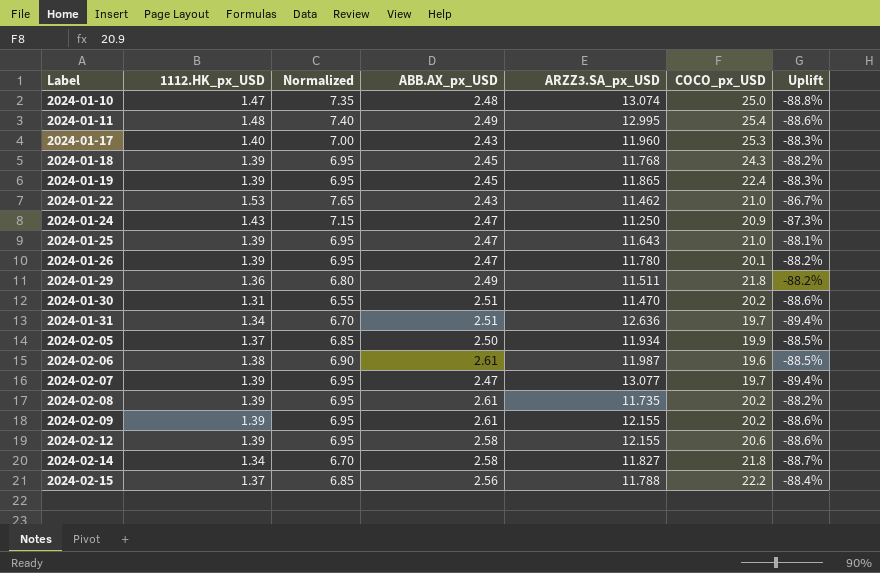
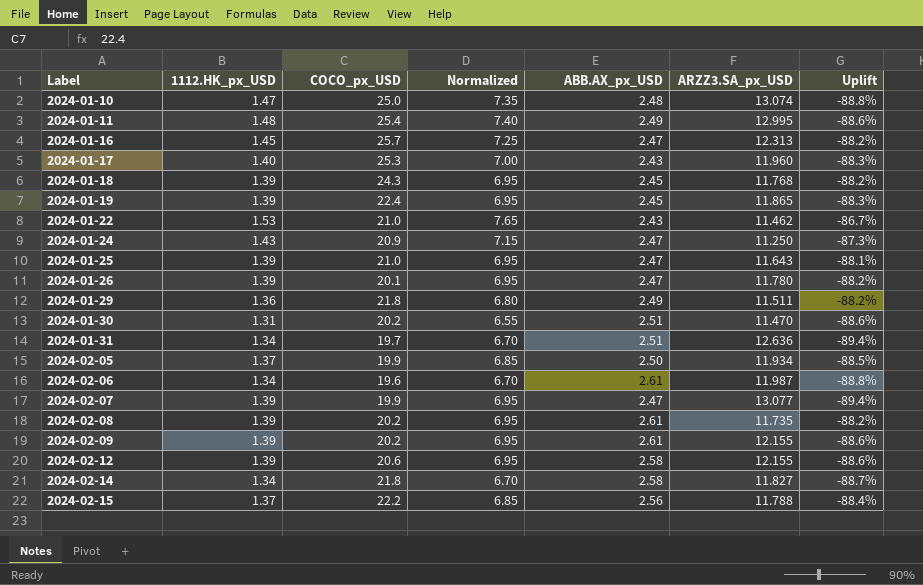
column COCO_px_USD | position: 6 -> 3
row 2024-01-16: none -> 1.45 | 25.7 | 7.25 | 2.47 | 12.313 | -88.2%
2024-02-06 | 1112.HK_px_USD: 1.38 -> 1.34
2024-02-06 | Normalized: 6.90 -> 6.70
2024-02-06 | Uplift: -88.5% -> -88.8%
2024-02-07 | COCO_px_USD: 19.7 -> 19.9

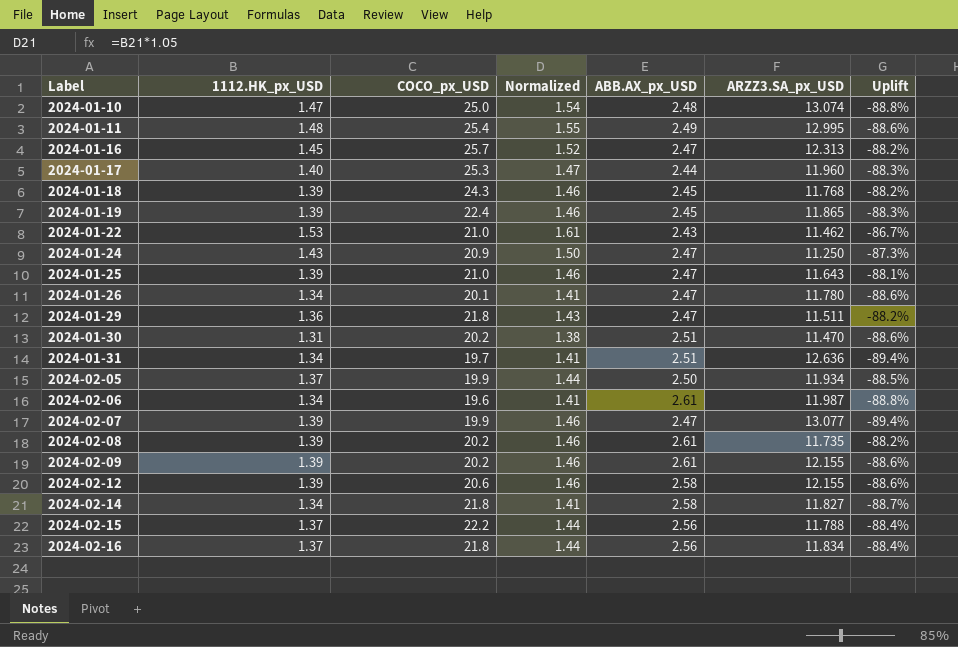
column Normalized | formula: [1112.HK_px_USD] * 5 -> [1112.HK_px_USD] * 1.05
2024-01-17 | ABB.AX_px_USD: 2.43 -> 2.44
2024-01-26 | 1112.HK_px_USD: 1.39 -> 1.34
2024-01-26 | Uplift: -88.2% -> -88.6%
2024-01-29 | ABB.AX_px_USD: 2.49 -> 2.47
row 2024-02-16: none -> 1.37 | 21.8 | 1.44 | 2.56 | 11.834 | -88.4%

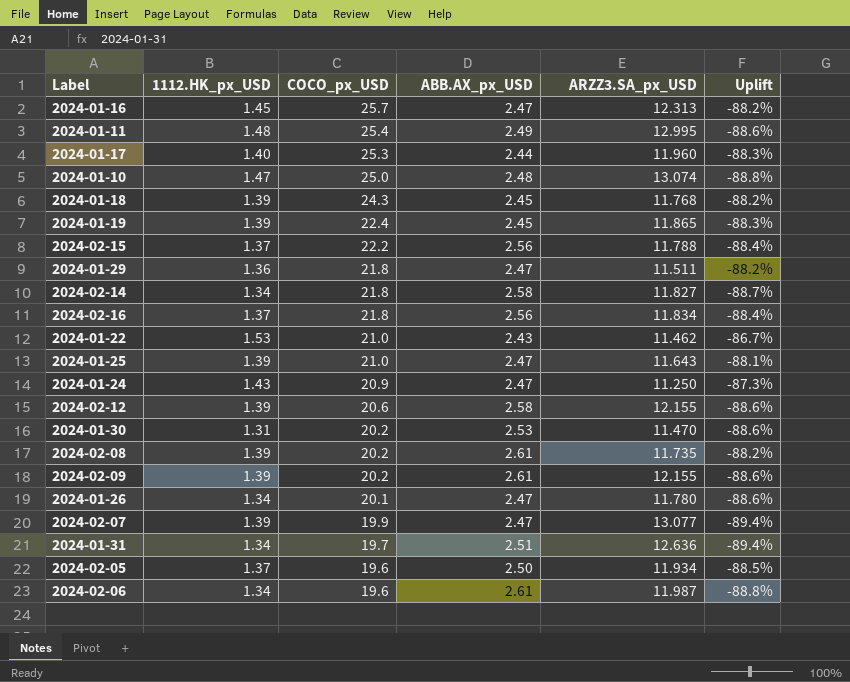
row order: Label ascending -> COCO_px_USD descending
column Normalized | formula: [1112.HK_px_USD] * 1.05 -> none
2024-01-30 | ABB.AX_px_USD: 2.51 -> 2.53
2024-02-05 | COCO_px_USD: 19.9 -> 19.6

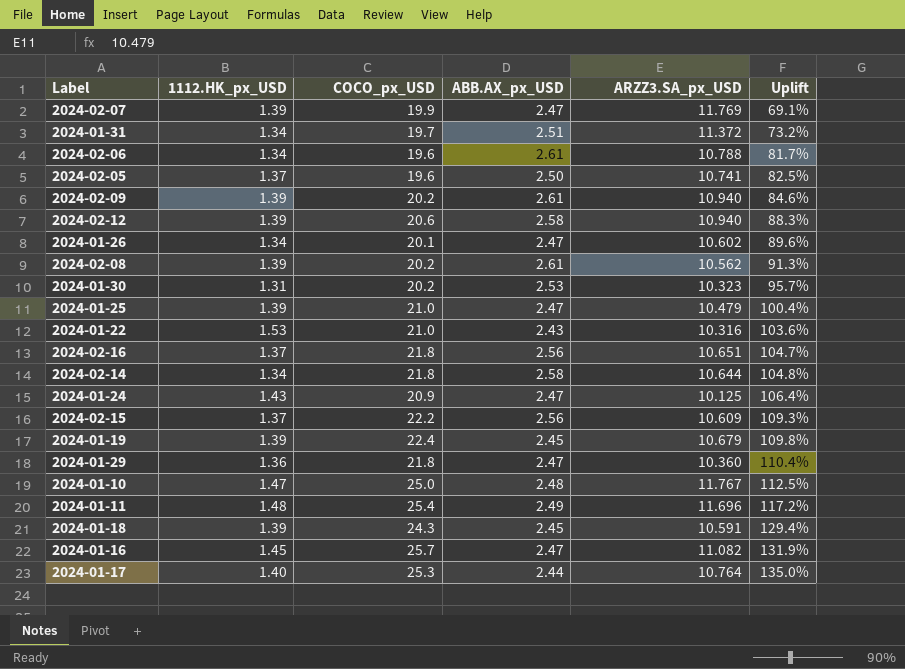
row order: COCO_px_USD descending -> Uplift ascending
column Uplift | formula: ([1112.HK_px_USD] - [ARZZ3.SA_px_USD]) / [ARZZ3.SA_px_USD] -> ([COCO_px_USD] - [ARZZ3.SA_px_USD]) / [ARZZ3.SA_px_USD]
2024-02-07 | ARZZ3.SA_px_USD: 13.077 -> 11.769
2024-01-31 | ARZZ3.SA_px_USD: 12.636 -> 11.372
2024-02-06 | ARZZ3.SA_px_USD: 11.987 -> 10.788
2024-02-05 | ARZZ3.SA_px_USD: 11.934 -> 10.741
2024-02-09 | ARZZ3.SA_px_USD: 12.155 -> 10.940
2024-02-12 | ARZZ3.SA_px_USD: 12.155 -> 10.940
2024-01-26 | ARZZ3.SA_px_USD: 11.780 -> 10.602
2024-02-08 | ARZZ3.SA_px_USD: 11.735 -> 10.562
2024-01-30 | ARZZ3.SA_px_USD: 11.470 -> 10.323
2024-01-25 | ARZZ3.SA_px_USD: 11.643 -> 10.479
2024-01-22 | ARZZ3.SA_px_USD: 11.462 -> 10.316
2024-02-16 | ARZZ3.SA_px_USD: 11.834 -> 10.651
2024-02-14 | ARZZ3.SA_px_USD: 11.827 -> 10.644
2024-01-24 | ARZZ3.SA_px_USD: 11.250 -> 10.125
2024-02-15 | ARZZ3.SA_px_USD: 11.788 -> 10.609
2024-01-19 | ARZZ3.SA_px_USD: 11.865 -> 10.679
2024-01-29 | ARZZ3.SA_px_USD: 11.511 -> 10.360
2024-01-10 | ARZZ3.SA_px_USD: 13.074 -> 11.767
2024-01-11 | ARZZ3.SA_px_USD: 12.995 -> 11.696
2024-01-18 | ARZZ3.SA_px_USD: 11.768 -> 10.591
2024-01-16 | ARZZ3.SA_px_USD: 12.313 -> 11.082
2024-01-17 | ARZZ3.SA_px_USD: 11.960 -> 10.764

